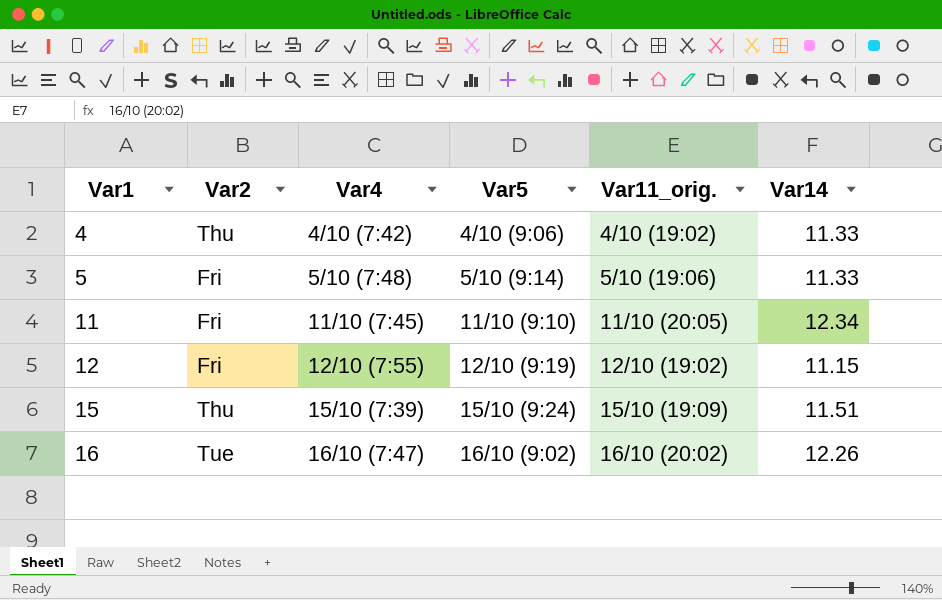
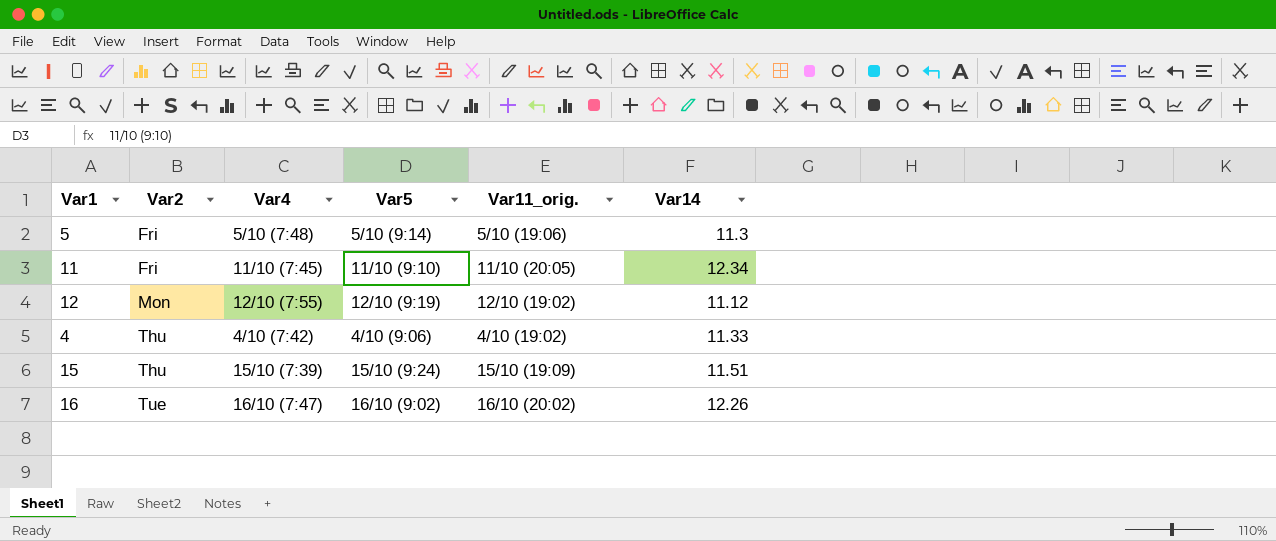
row order: Var1 ascending -> Var2 ascending
5 | Var14: 11.33 -> 11.3
12 | Var2: Fri -> Mon
12 | Var14: 11.15 -> 11.12

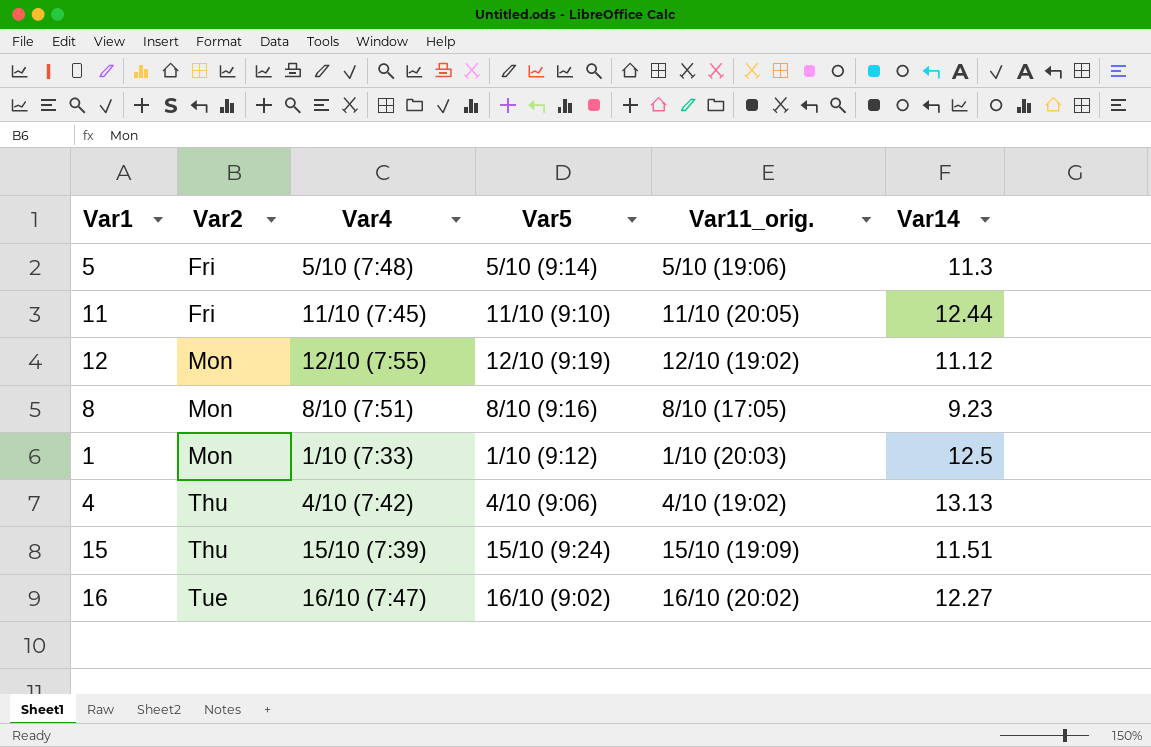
11 | Var14: 12.34 -> 12.44
row 8: none -> Mon | 8/10 (7:51) | 8/10 (9:16) | 8/10 (17:05) | 9.23
row 1: none -> Mon | 1/10 (7:33) | 1/10 (9:12) | 1/10 (20:03) | 12.5
4 | Var14: 11.33 -> 13.13
16 | Var14: 12.26 -> 12.27

